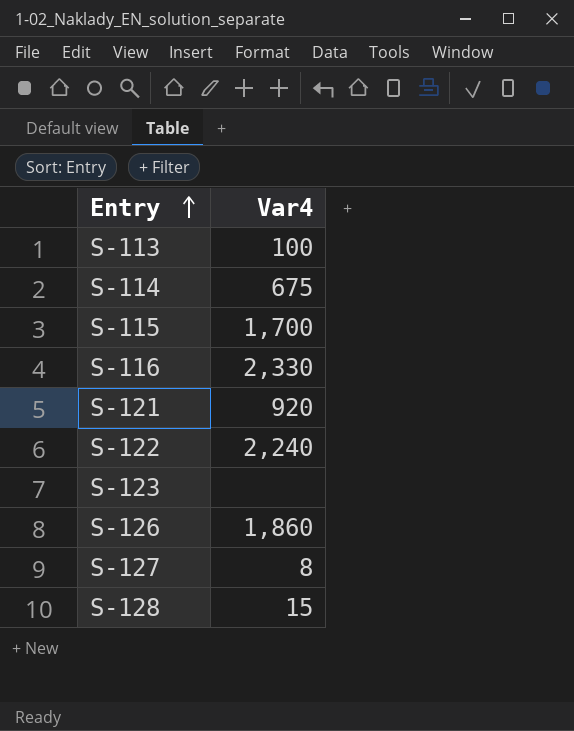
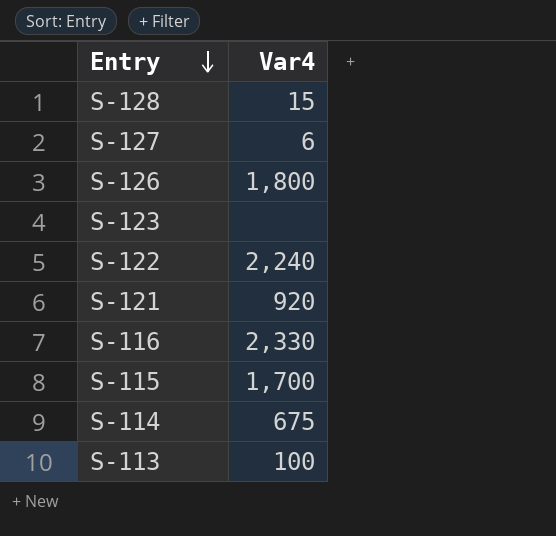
row order: Entry ascending -> Entry descending
S-127 | Var4: 8 -> 6
S-126 | Var4: 1,860 -> 1,800

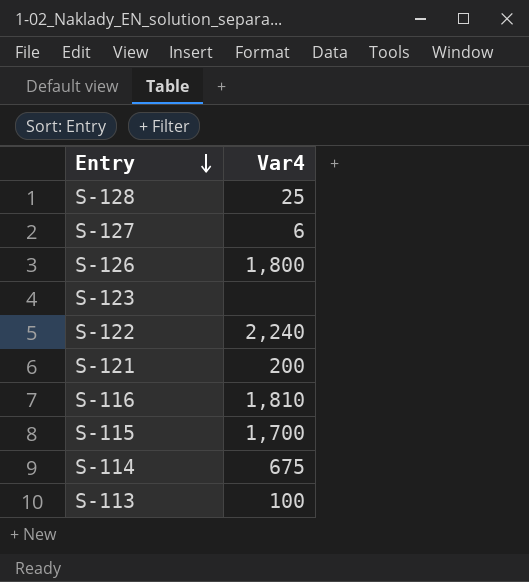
S-128 | Var4: 15 -> 25
S-121 | Var4: 920 -> 200
S-116 | Var4: 2,330 -> 1,810

